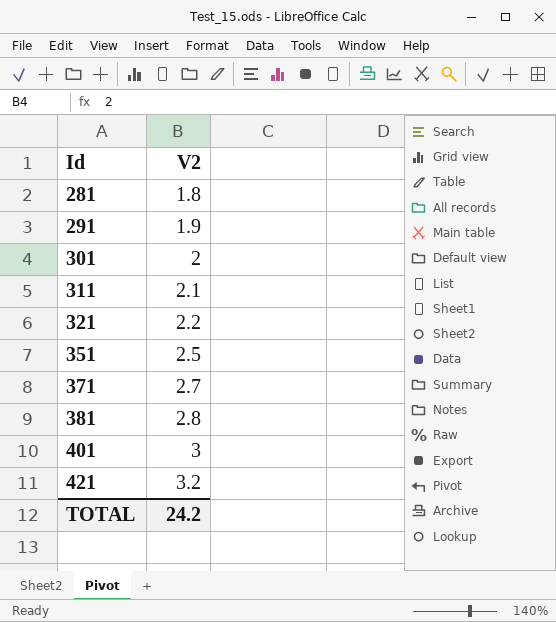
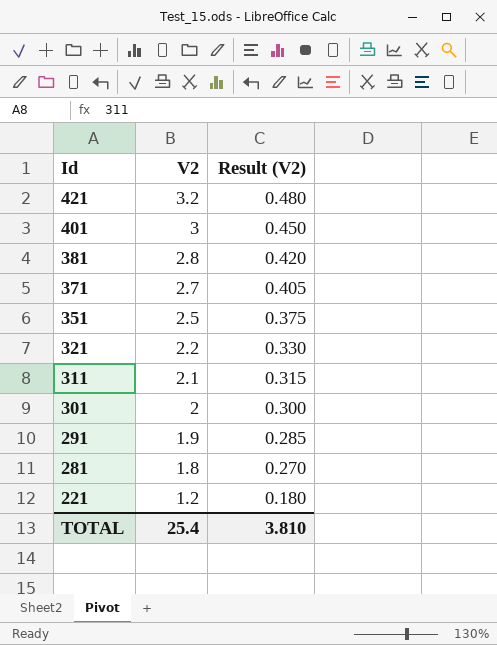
row order: Id ascending -> Id descending
column Result (V2) | formula: none -> [V2] * 0.15
row 221: none -> 1.2 | 0.180
TOTAL | V2: 24.2 -> 25.4

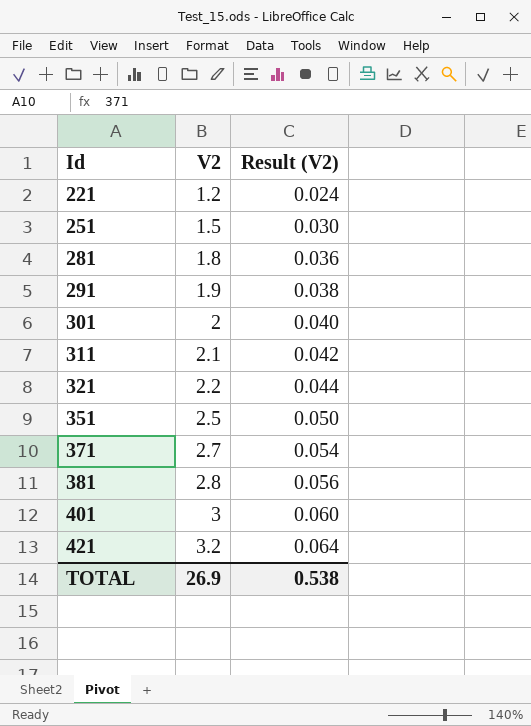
row order: Id descending -> Id ascending
column Result (V2) | formula: [V2] * 0.15 -> [V2] * 0.02
row 251: none -> 1.5 | 0.030
TOTAL | V2: 25.4 -> 26.9
TOTAL | Result (V2): 3.810 -> 0.538

